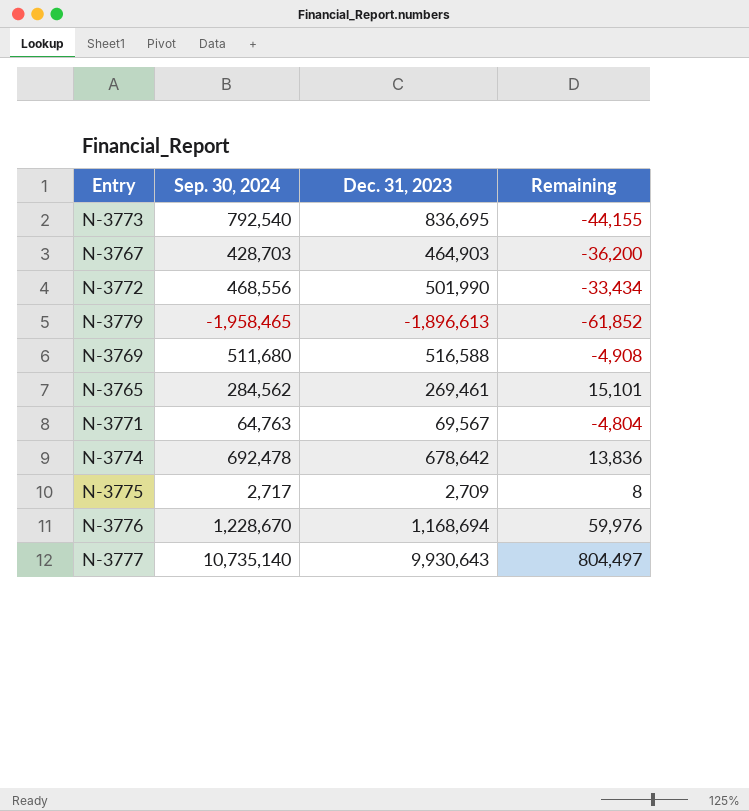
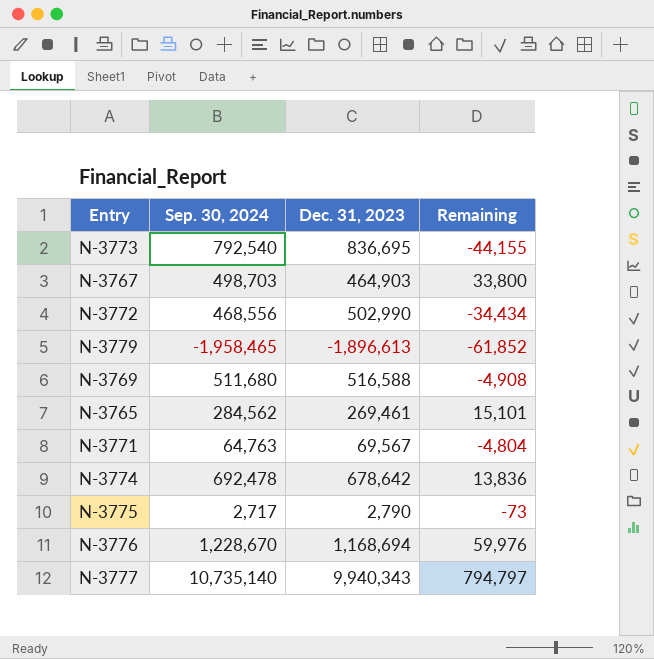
N-3767 | Sep. 30, 2024: 428,703 -> 498,703
N-3767 | Remaining: -36,200 -> 33,800
N-3772 | Dec. 31, 2023: 501,990 -> 502,990
N-3772 | Remaining: -33,434 -> -34,434
N-3775 | Dec. 31, 2023: 2,709 -> 2,790
N-3775 | Remaining: 8 -> -73
N-3777 | Dec. 31, 2023: 9,930,643 -> 9,940,343
N-3777 | Remaining: 804,497 -> 794,797

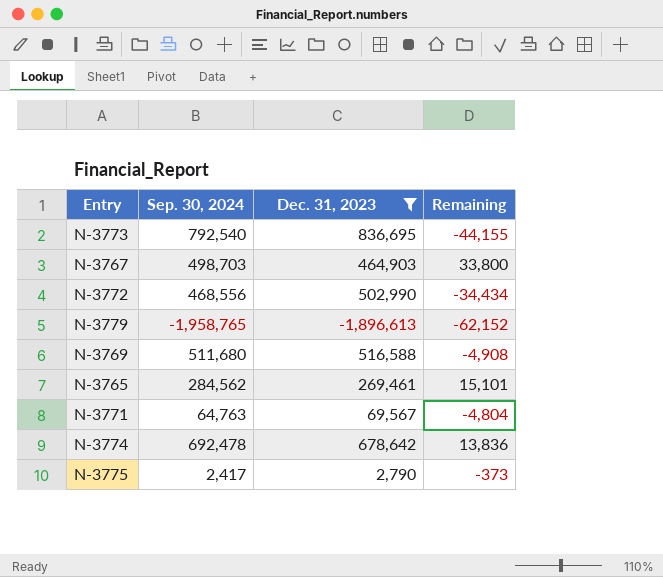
filter: none -> Dec. 31, 2023 <= 836,695
N-3779 | Sep. 30, 2024: -1,958,465 -> -1,958,765
N-3779 | Remaining: -61,852 -> -62,152
N-3775 | Sep. 30, 2024: 2,717 -> 2,417
N-3775 | Remaining: -73 -> -373

